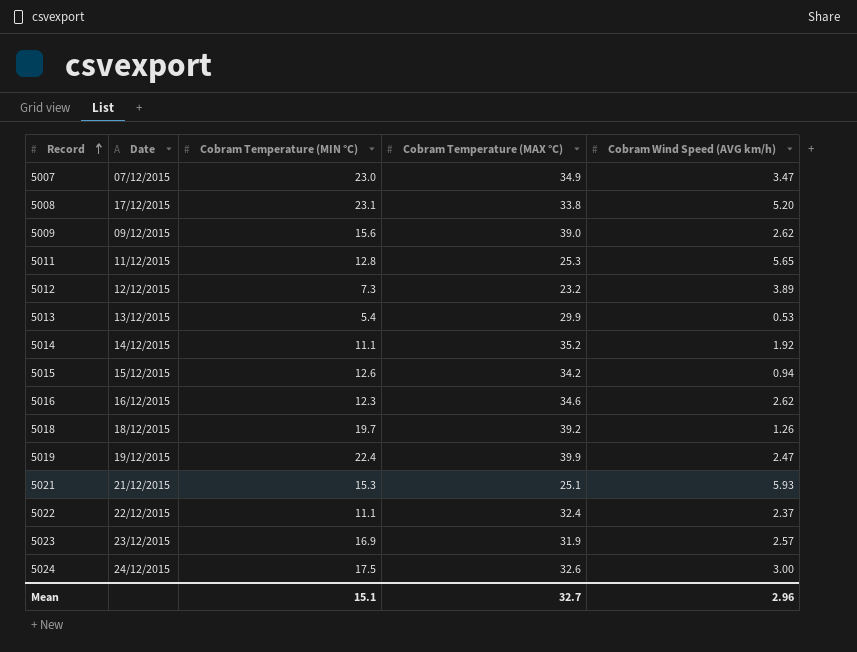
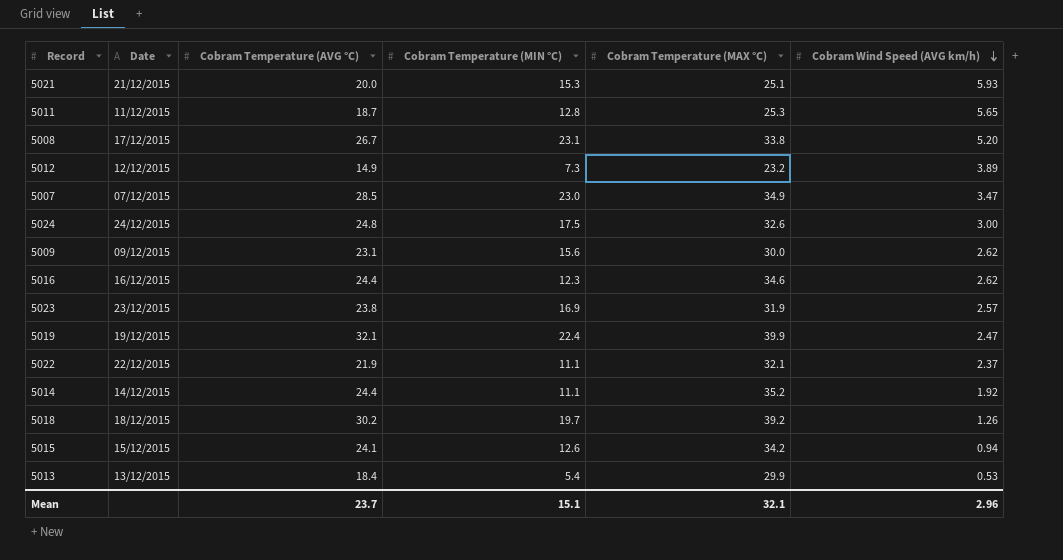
row order: Record ascending -> Cobram Wind Speed (AVG km/h) descending
column Cobram Temperature (AVG °C) | position: none -> 3
5009 | Cobram Temperature (MAX °C): 39.0 -> 30.0
5022 | Cobram Temperature (MAX °C): 32.4 -> 32.1
Mean | Cobram Temperature (MAX °C): 32.7 -> 32.1

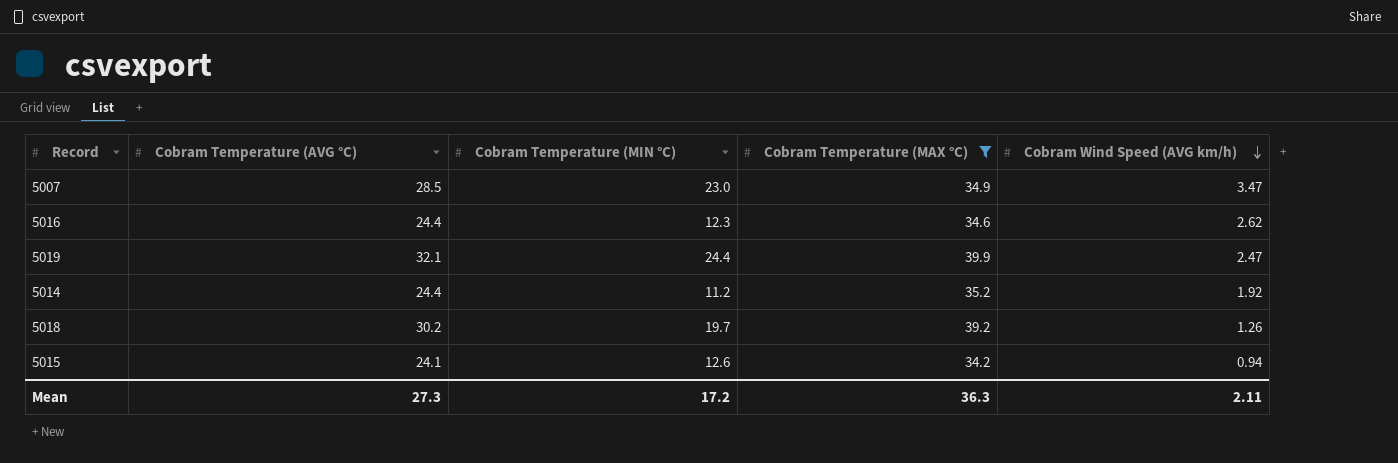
filter: none -> Cobram Temperature (MAX °C) >= 34.2
column Date | position: 2 -> none
5019 | Cobram Temperature (MIN °C): 22.4 -> 24.4
5014 | Cobram Temperature (MIN °C): 11.1 -> 11.2
Mean | Cobram Temperature (AVG °C): 23.7 -> 27.3
Mean | Cobram Temperature (MIN °C): 15.1 -> 17.2
Mean | Cobram Temperature (MAX °C): 32.1 -> 36.3
Mean | Cobram Wind Speed (AVG km/h): 2.96 -> 2.11

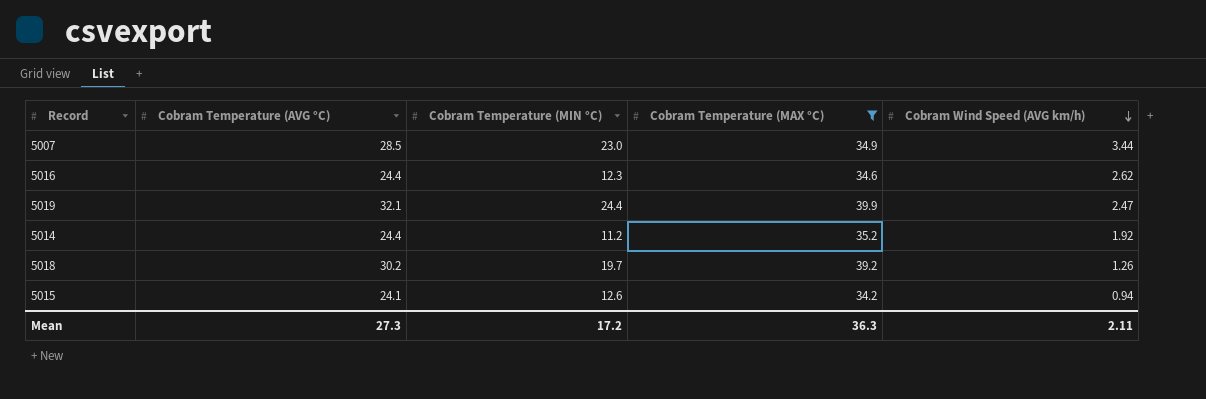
5007 | Cobram Wind Speed (AVG km/h): 3.47 -> 3.44

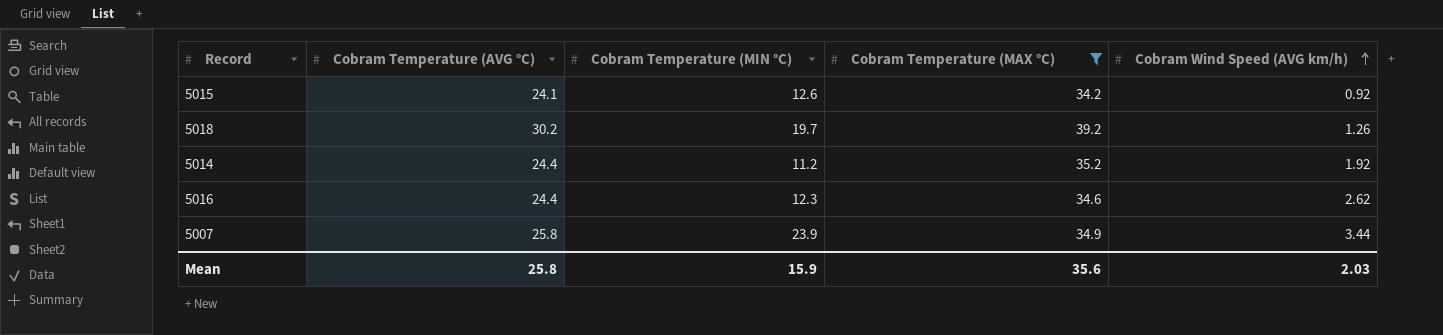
row order: Cobram Wind Speed (AVG km/h) descending -> Cobram Wind Speed (AVG km/h) ascending
row 5019: 32.1 | 24.4 | 39.9 | 2.47 -> none
5015 | Cobram Wind Speed (AVG km/h): 0.94 -> 0.92
5007 | Cobram Temperature (AVG °C): 28.5 -> 25.8
5007 | Cobram Temperature (MIN °C): 23.0 -> 23.9
Mean | Cobram Temperature (AVG °C): 27.3 -> 25.8
Mean | Cobram Temperature (MIN °C): 17.2 -> 15.9
Mean | Cobram Temperature (MAX °C): 36.3 -> 35.6
Mean | Cobram Wind Speed (AVG km/h): 2.11 -> 2.03

